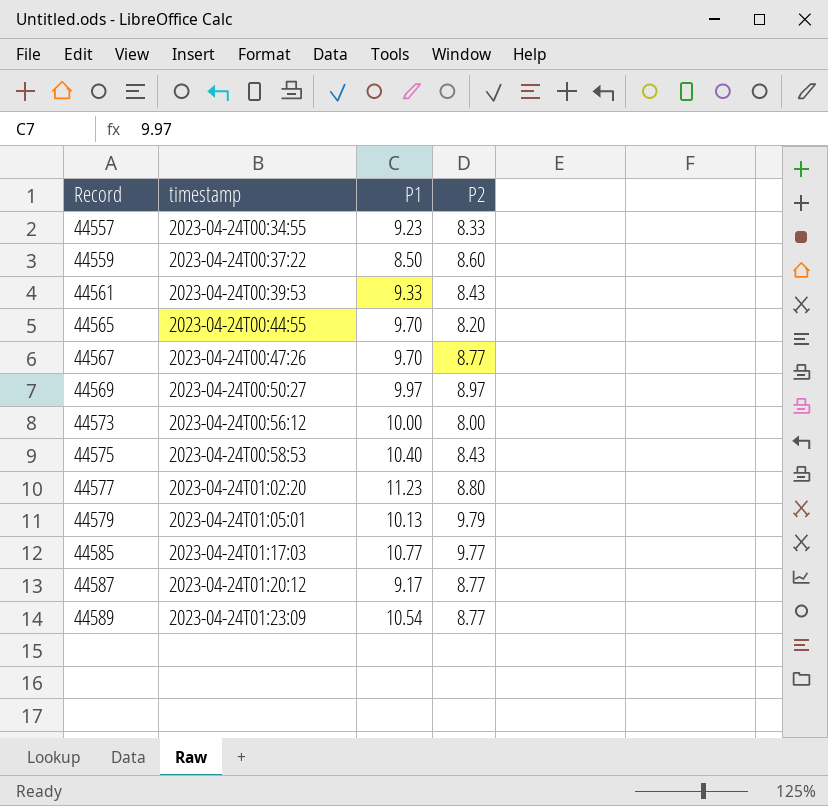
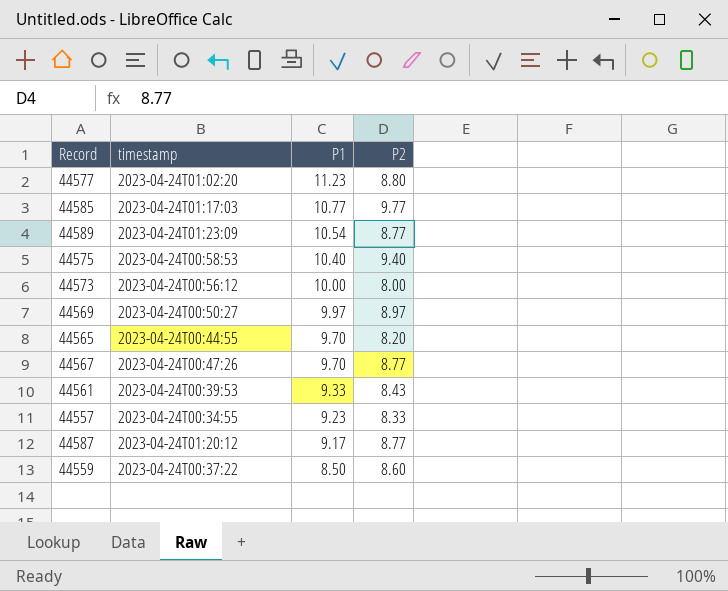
row order: Record ascending -> P1 descending
row 44579: 2023-04-24T01:05:01 | 10.13 | 9.79 -> none
44575 | P2: 8.43 -> 9.40

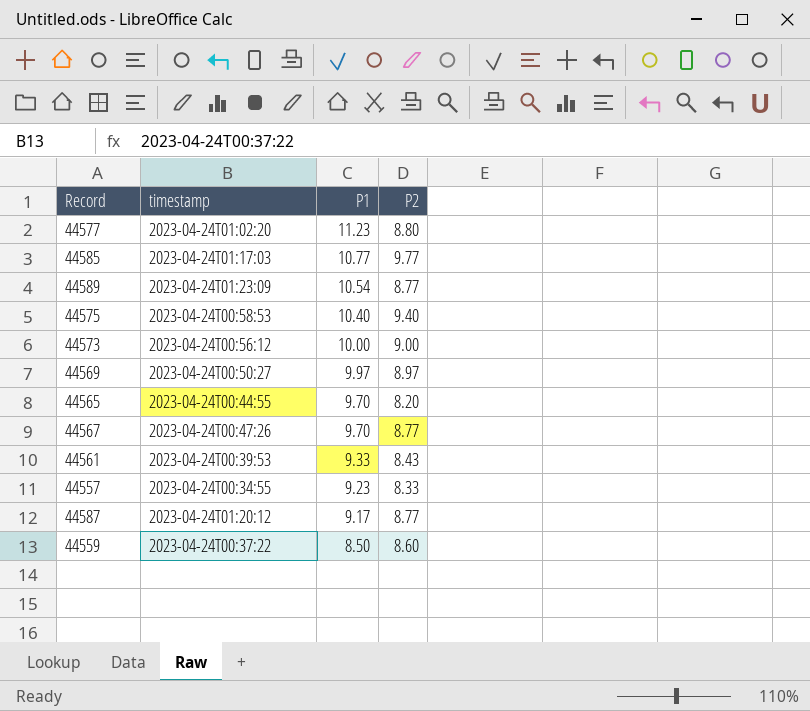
44573 | P2: 8.00 -> 9.00

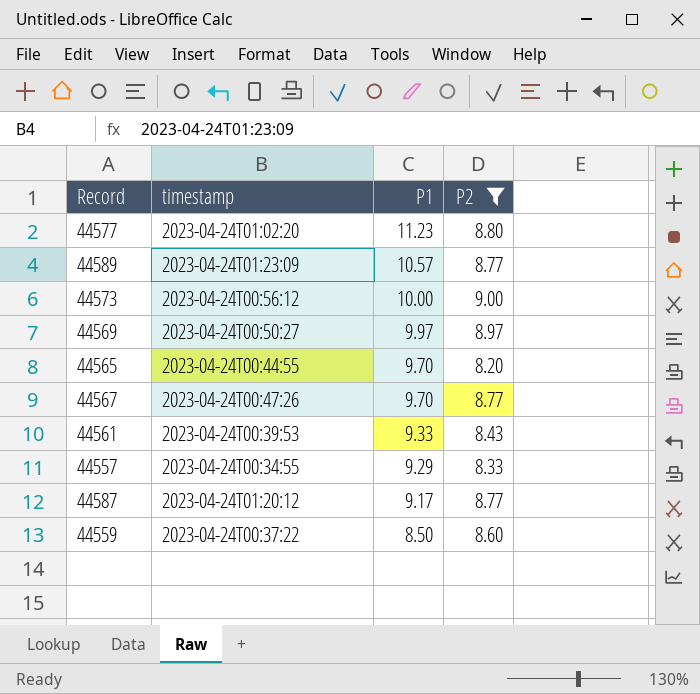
filter: none -> P2 <= 9.00
44589 | P1: 10.54 -> 10.57
44557 | P1: 9.23 -> 9.29

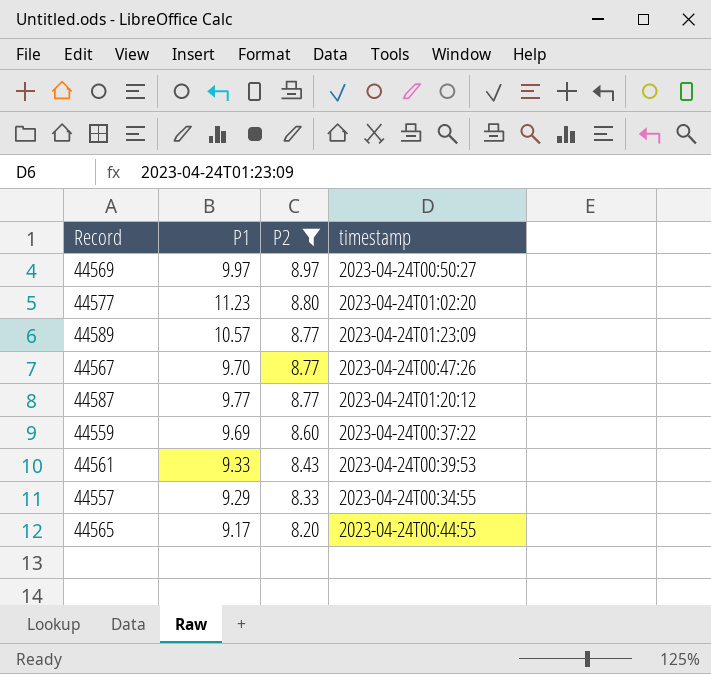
row order: P1 descending -> P2 descending
column timestamp | position: 2 -> 4
row 44573: 2023-04-24T00:56:12 | 10.00 | 9.00 -> none
44587 | P1: 9.17 -> 9.77
44559 | P1: 8.50 -> 9.69
44565 | P1: 9.70 -> 9.17

